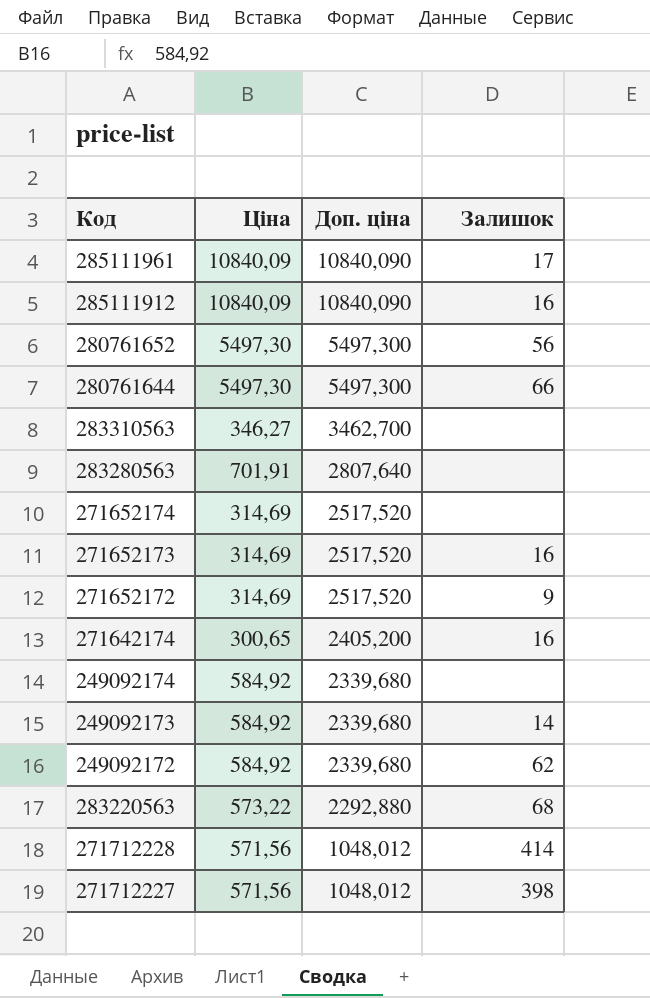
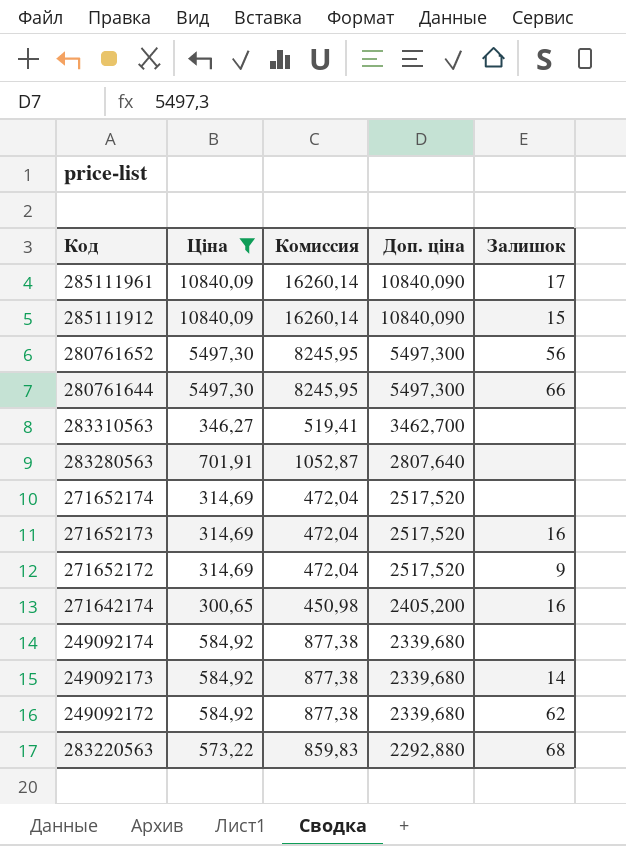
filter: none -> Ціна != 571,56
column Комиссия | formula: none -> [Ціна] * 1,5
285111912 | Залишок: 16 -> 15

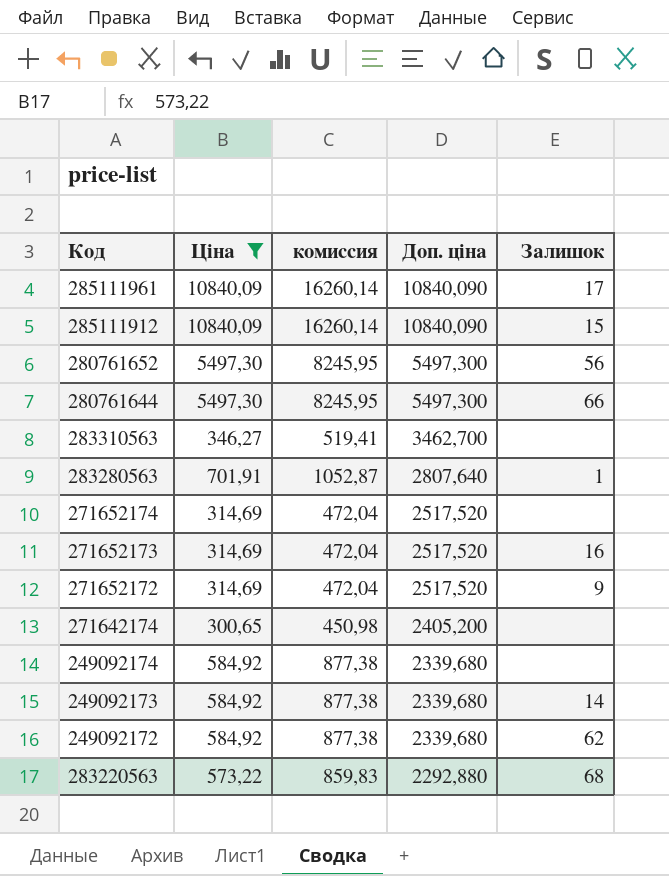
column name: Комиссия -> комиссия
283280563 | Залишок: none -> 1
271642174 | Залишок: 16 -> none

